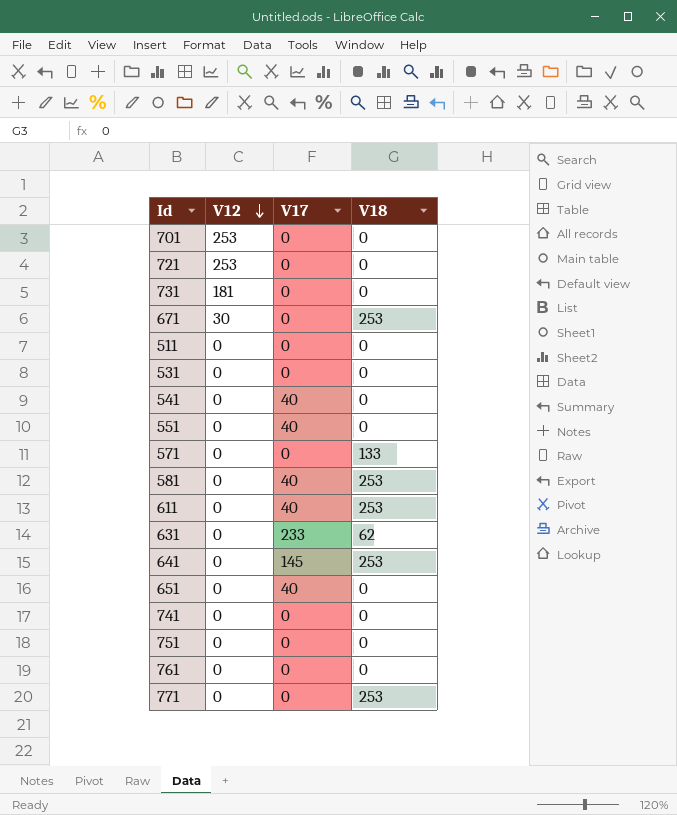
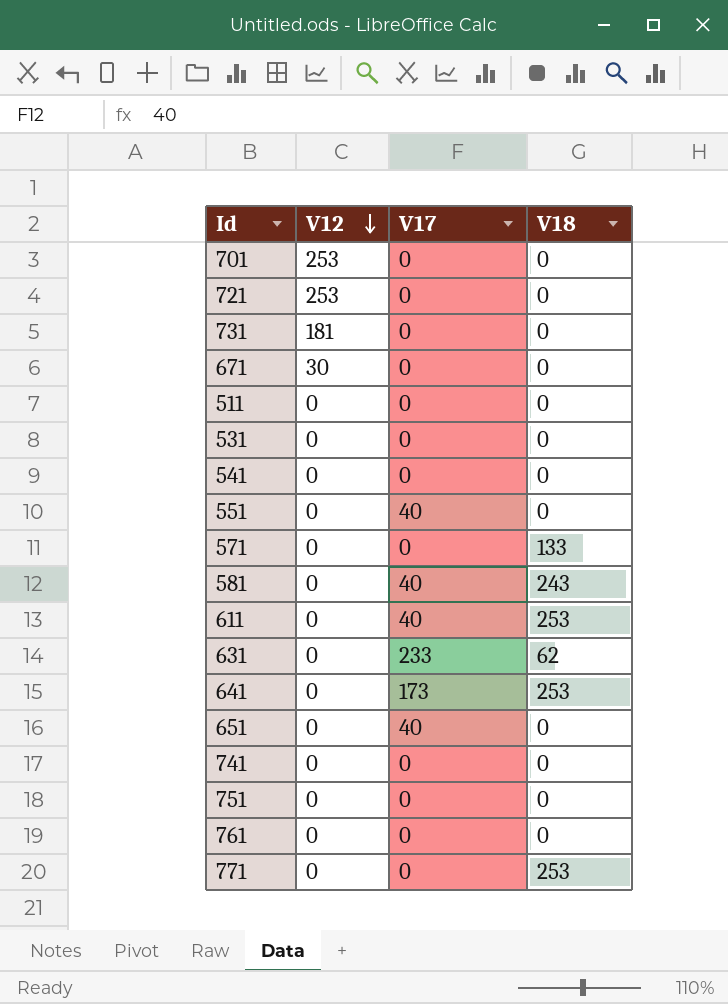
671 | V18: 253 -> 0
541 | V17: 40 -> 0
581 | V18: 253 -> 243
641 | V17: 145 -> 173

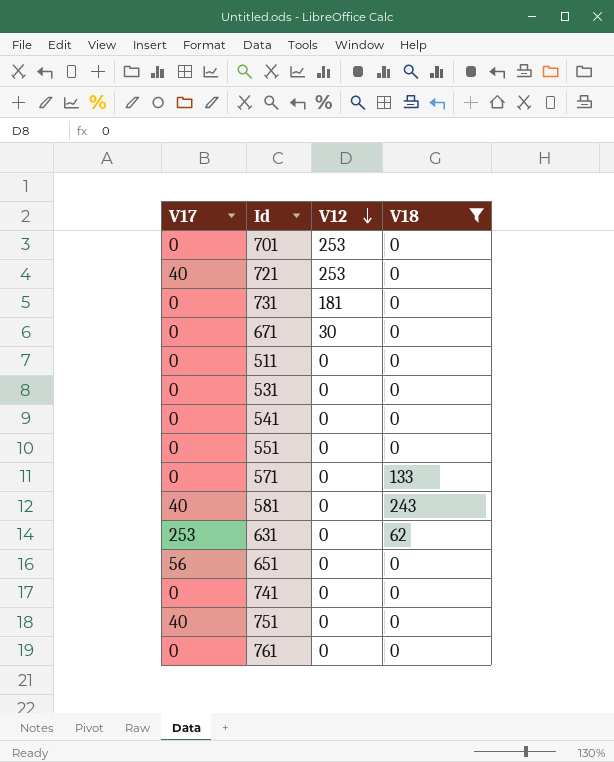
filter: none -> V18 != 253
column V17 | position: 3 -> 1
721 | V17: 0 -> 40
551 | V17: 40 -> 0
631 | V17: 233 -> 253
651 | V17: 40 -> 56
751 | V17: 0 -> 40

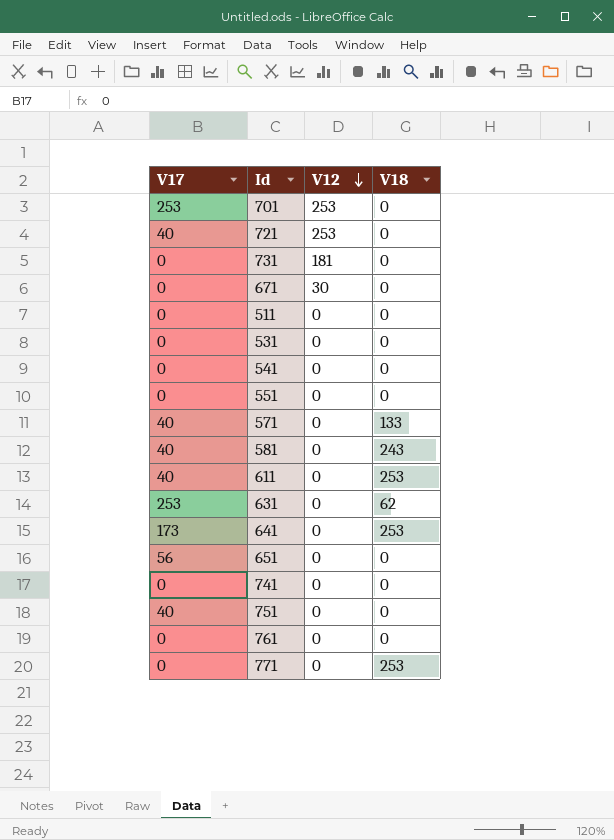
filter: V18 != 253 -> none
701 | V17: 0 -> 253
571 | V17: 0 -> 40

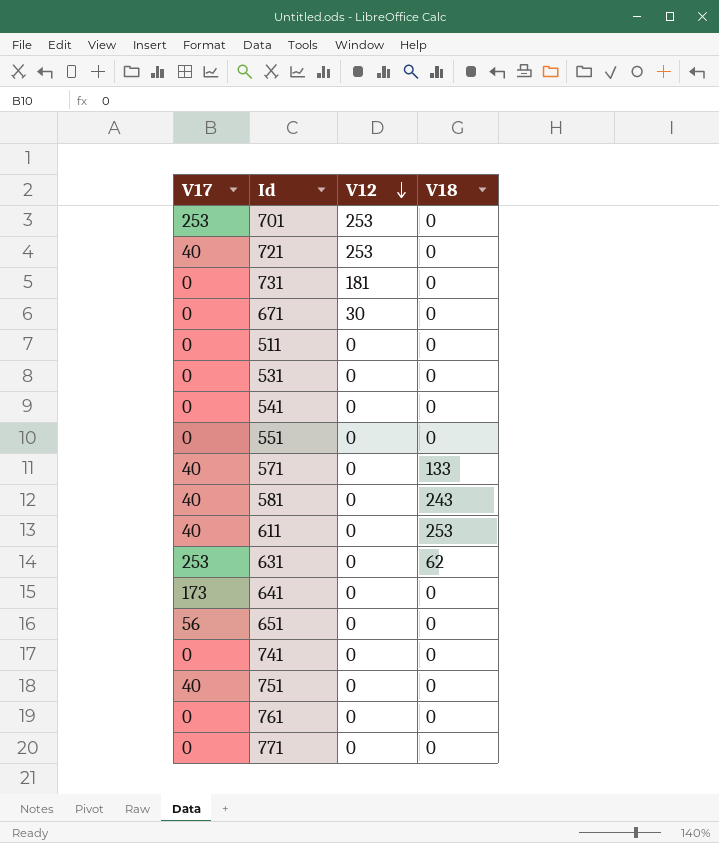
641 | V18: 253 -> 0
771 | V18: 253 -> 0

